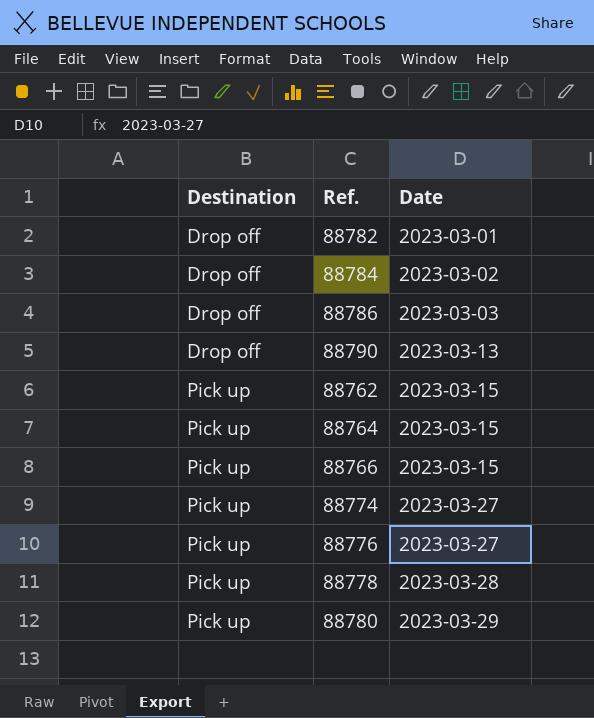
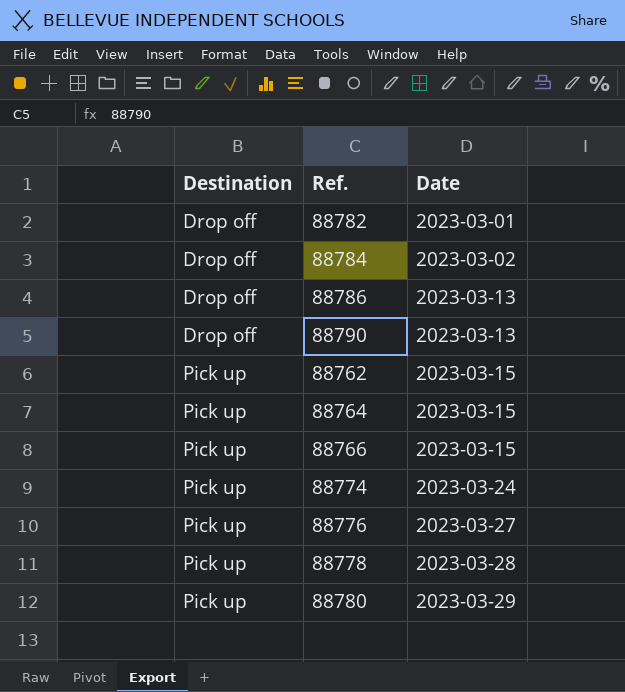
88786 | Date: 2023-03-03 -> 2023-03-13
88774 | Date: 2023-03-27 -> 2023-03-24

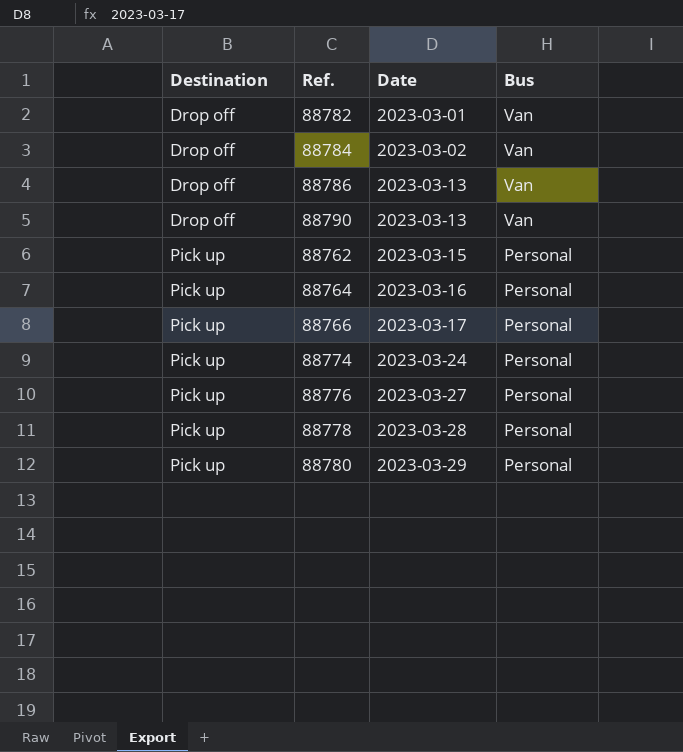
column Bus | position: none -> 4
88764 | Date: 2023-03-15 -> 2023-03-16
88766 | Date: 2023-03-15 -> 2023-03-17

